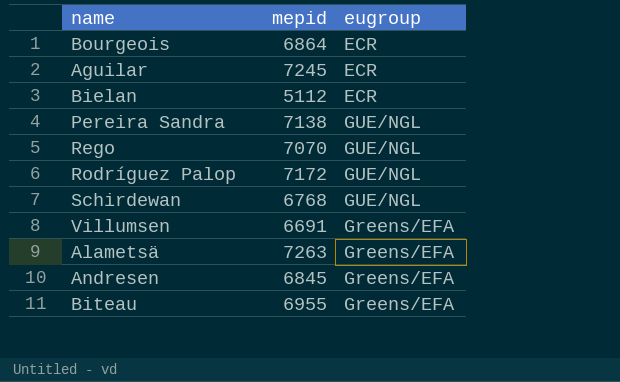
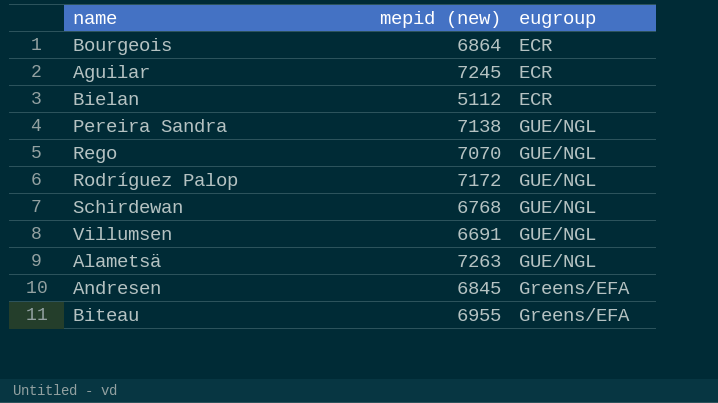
column name: mepid -> mepid (new)
Villumsen | eugroup: Greens/EFA -> GUE/NGL
Alametsä | eugroup: Greens/EFA -> GUE/NGL

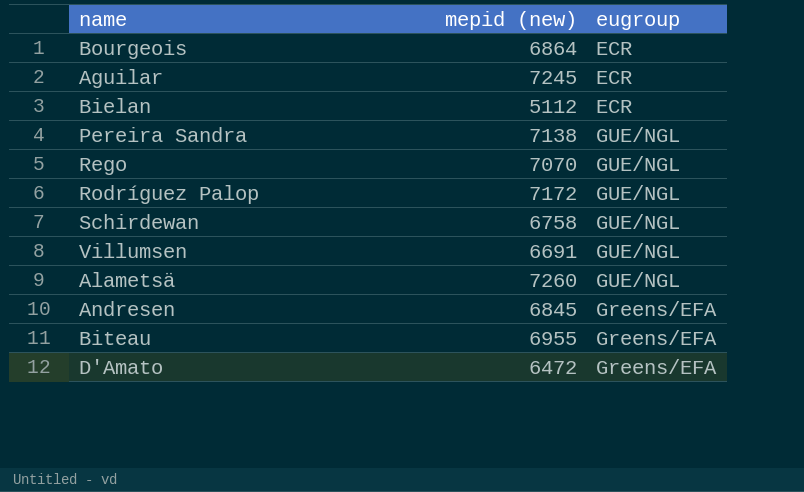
Schirdewan | mepid (new): 6768 -> 6758
Alametsä | mepid (new): 7263 -> 7260
row D'Amato: none -> 6472 | Greens/EFA

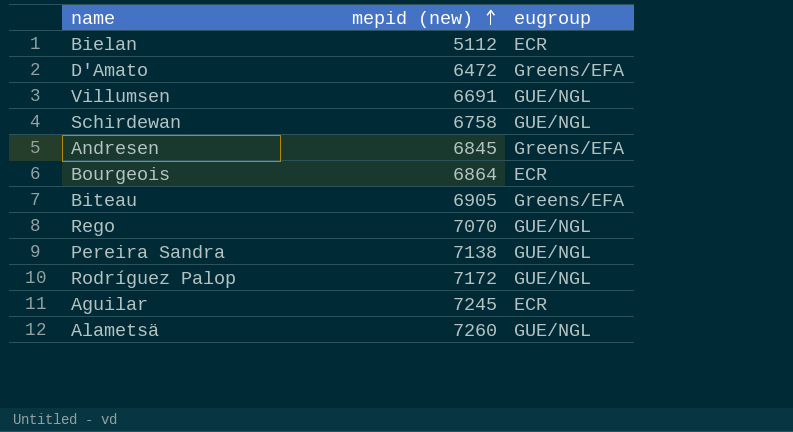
row order: none -> mepid (new) ascending
Biteau | mepid (new): 6955 -> 6905

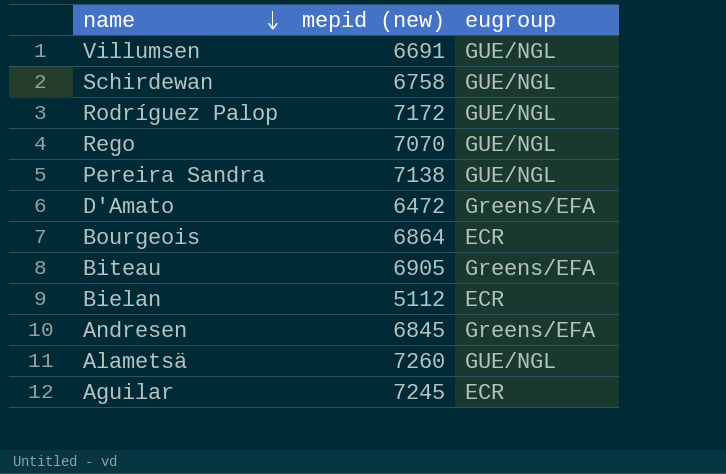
row order: mepid (new) ascending -> name descending

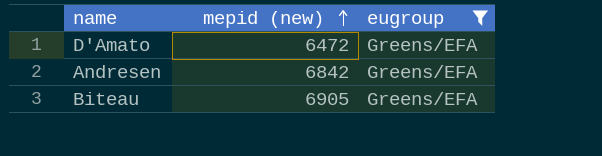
filter: none -> eugroup = Greens/EFA
row order: name descending -> mepid (new) ascending
Andresen | mepid (new): 6845 -> 6842

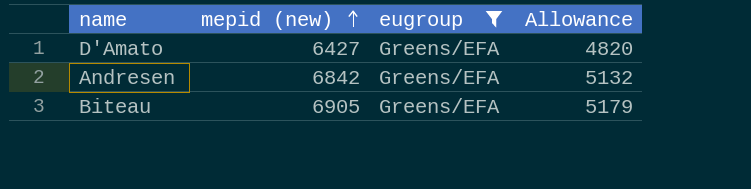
column Allowance | formula: none -> [mepid (new)] * 0.75
D'Amato | mepid (new): 6472 -> 6427

